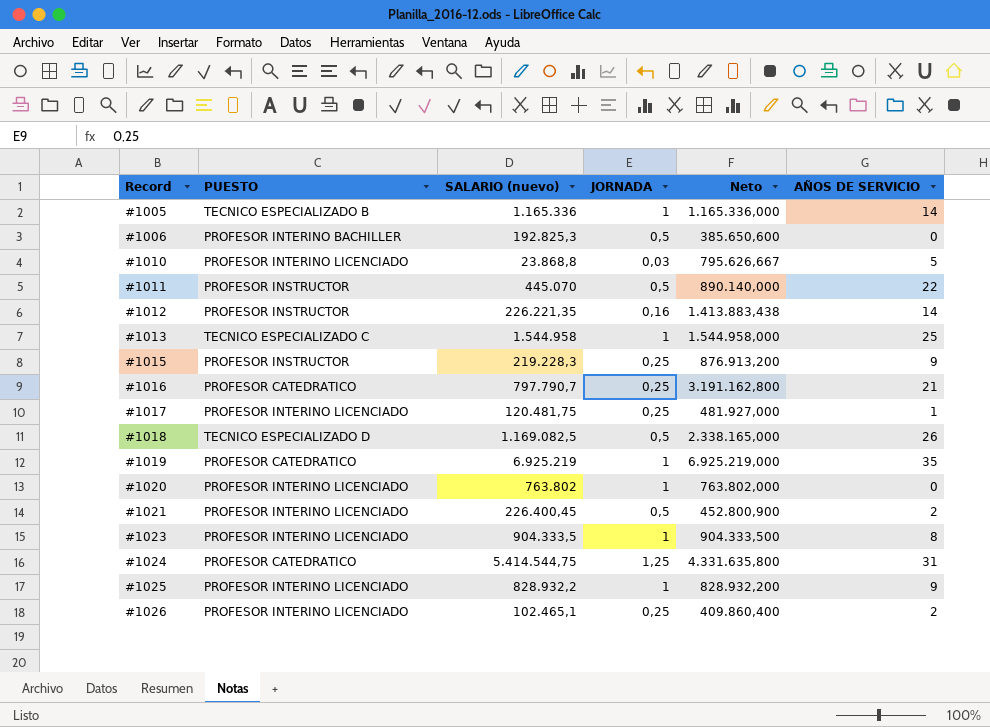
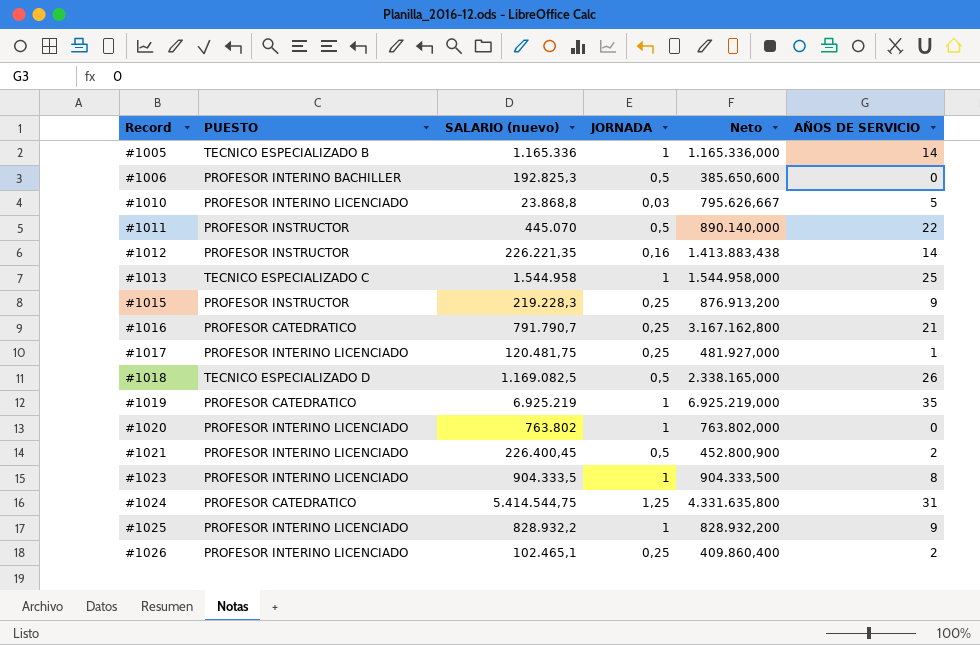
#1016 | SALARIO (nuevo): 797.790,7 -> 791.790,7
#1016 | Neto: 3.191.162,800 -> 3.167.162,800

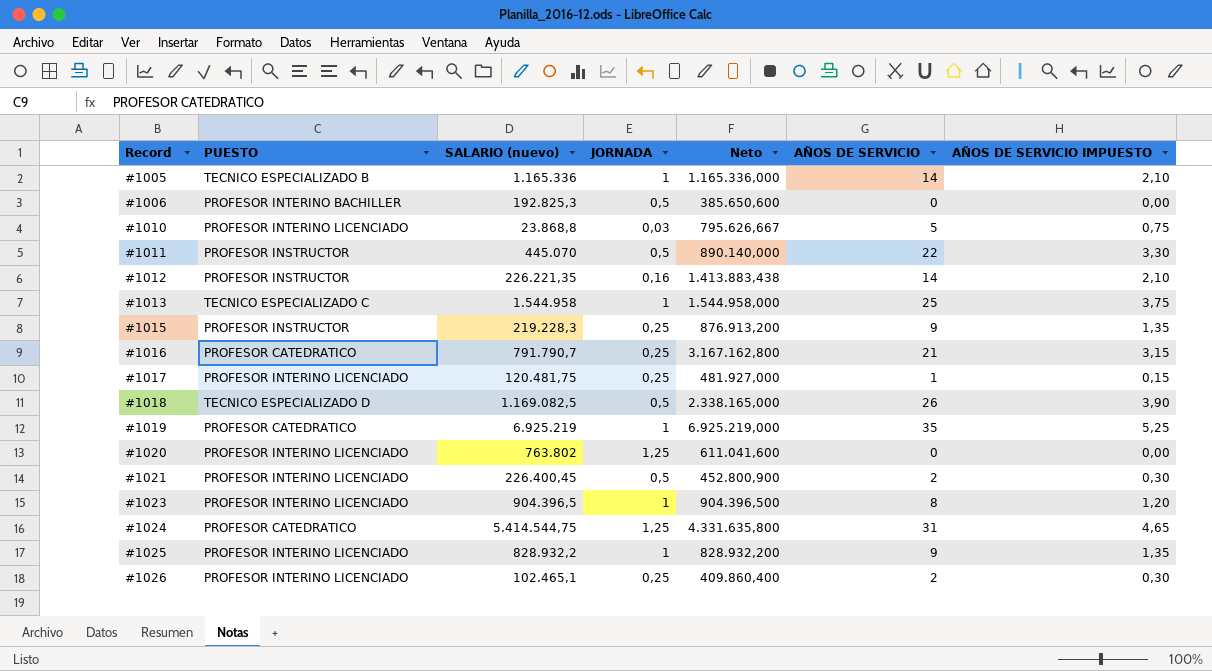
column AÑOS DE SERVICIO IMPUESTO | formula: none -> [AÑOS DE SERVICIO] * 0,15
#1020 | JORNADA: 1 -> 1,25
#1020 | Neto: 763.802,000 -> 611.041,600
#1023 | SALARIO (nuevo): 904.333,5 -> 904.396,5
#1023 | Neto: 904.333,500 -> 904.396,500

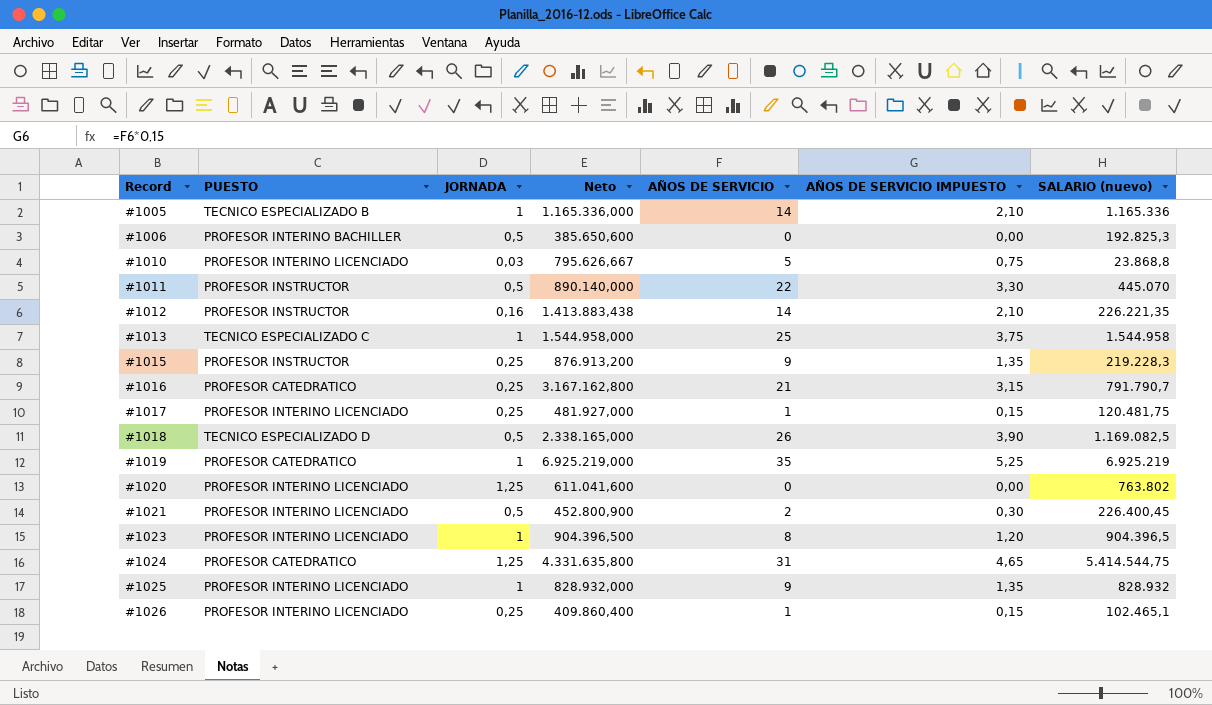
column SALARIO (nuevo) | position: 3 -> 7
#1025 | Neto: 828.932,200 -> 828.932,000
#1025 | SALARIO (nuevo): 828.932,2 -> 828.932
#1026 | AÑOS DE SERVICIO: 2 -> 1
#1026 | AÑOS DE SERVICIO IMPUESTO: 0,30 -> 0,15

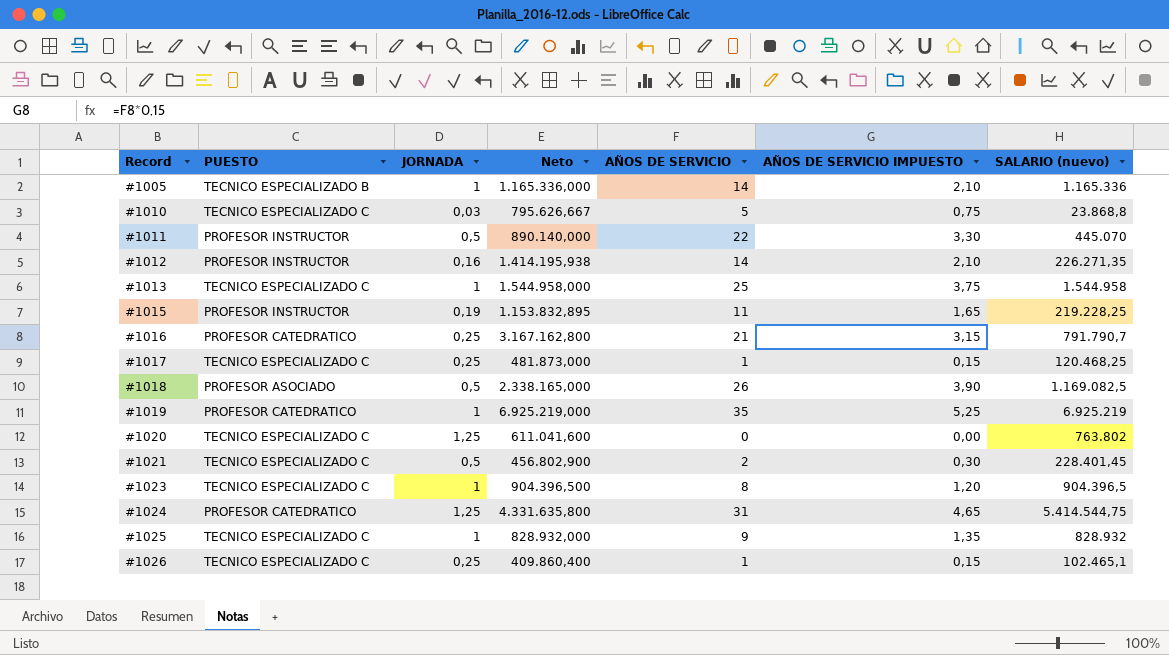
row #1006: PROFESOR INTERINO BACHILLER | 0,5 | 385.650,600 | 0 | 0,00 | 192.825,3 -> none
#1010 | PUESTO: PROFESOR INTERINO LICENCIADO -> TECNICO ESPECIALIZADO C
#1012 | Neto: 1.413.883,438 -> 1.414.195,938
#1012 | SALARIO (nuevo): 226.221,35 -> 226.271,35
#1015 | JORNADA: 0,25 -> 0,19
#1015 | Neto: 876.913,200 -> 1.153.832,895
#1015 | AÑOS DE SERVICIO: 9 -> 11
#1015 | AÑOS DE SERVICIO IMPUESTO: 1,35 -> 1,65
#1015 | SALARIO (nuevo): 219.228,3 -> 219.228,25
#1017 | PUESTO: PROFESOR INTERINO LICENCIADO -> TECNICO ESPECIALIZADO C
#1017 | Neto: 481.927,000 -> 481.873,000
#1017 | SALARIO (nuevo): 120.481,75 -> 120.468,25
#1018 | PUESTO: TECNICO ESPECIALIZADO D -> PROFESOR ASOCIADO
#1020 | PUESTO: PROFESOR INTERINO LICENCIADO -> TECNICO ESPECIALIZADO C
#1021 | PUESTO: PROFESOR INTERINO LICENCIADO -> TECNICO ESPECIALIZADO C
#1021 | Neto: 452.800,900 -> 456.802,900
#1021 | SALARIO (nuevo): 226.400,45 -> 228.401,45
#1023 | PUESTO: PROFESOR INTERINO LICENCIADO -> TECNICO ESPECIALIZADO C
#1025 | PUESTO: PROFESOR INTERINO LICENCIADO -> TECNICO ESPECIALIZADO C
#1026 | PUESTO: PROFESOR INTERINO LICENCIADO -> TECNICO ESPECIALIZADO C

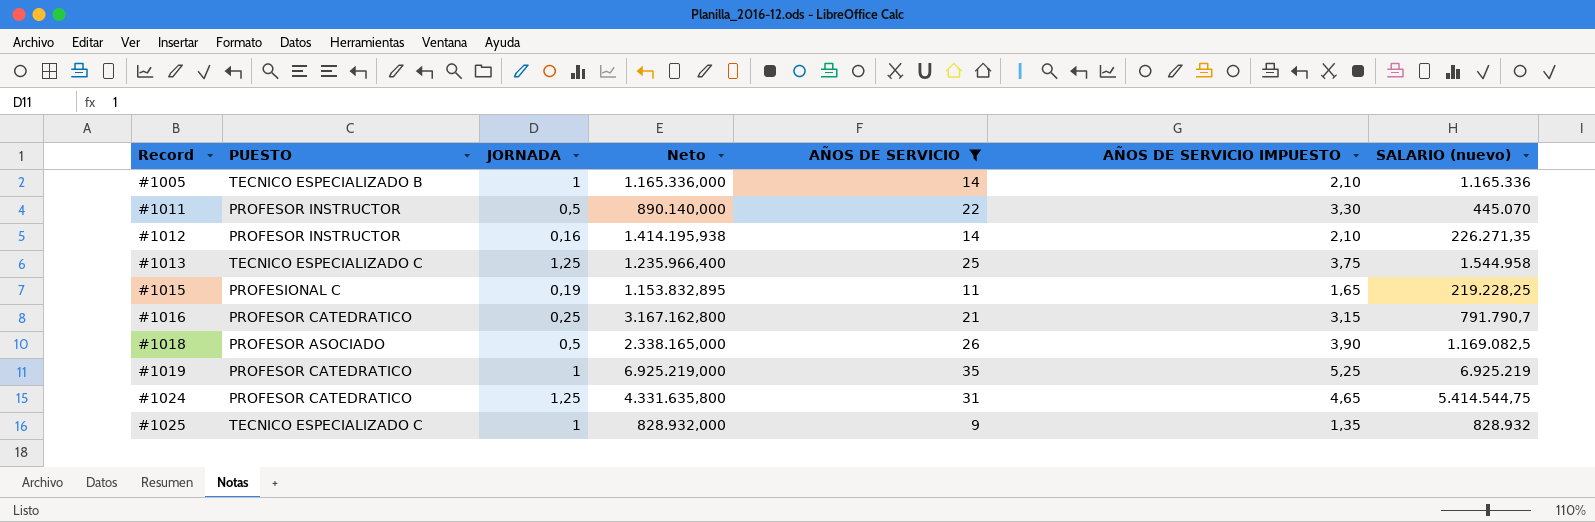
filter: none -> AÑOS DE SERVICIO >= 9
#1013 | JORNADA: 1 -> 1,25
#1013 | Neto: 1.544.958,000 -> 1.235.966,400
#1015 | PUESTO: PROFESOR INSTRUCTOR -> PROFESIONAL C

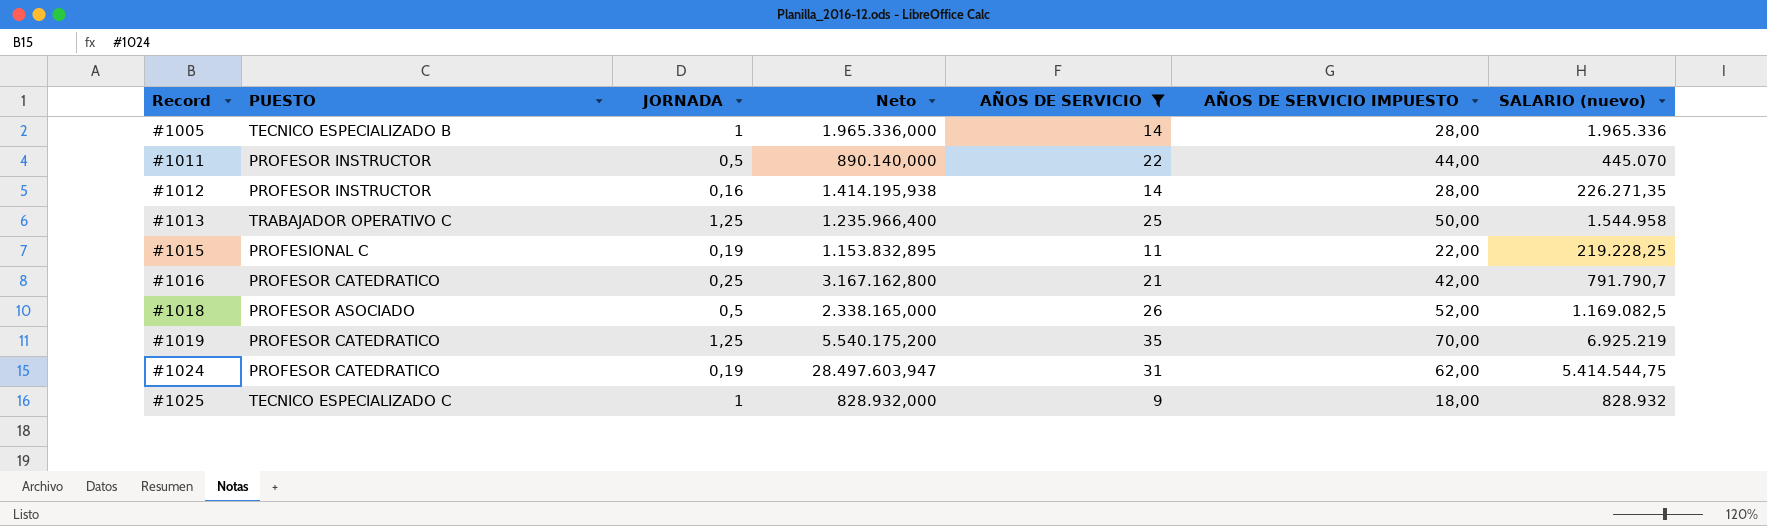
column AÑOS DE SERVICIO IMPUESTO | formula: [AÑOS DE SERVICIO] * 0,15 -> [AÑOS DE SERVICIO] * 2
#1005 | Neto: 1.165.336,000 -> 1.965.336,000
#1005 | SALARIO (nuevo): 1.165.336 -> 1.965.336
#1013 | PUESTO: TECNICO ESPECIALIZADO C -> TRABAJADOR OPERATIVO C
#1019 | JORNADA: 1 -> 1,25
#1019 | Neto: 6.925.219,000 -> 5.540.175,200
#1024 | JORNADA: 1,25 -> 0,19
#1024 | Neto: 4.331.635,800 -> 28.497.603,947

